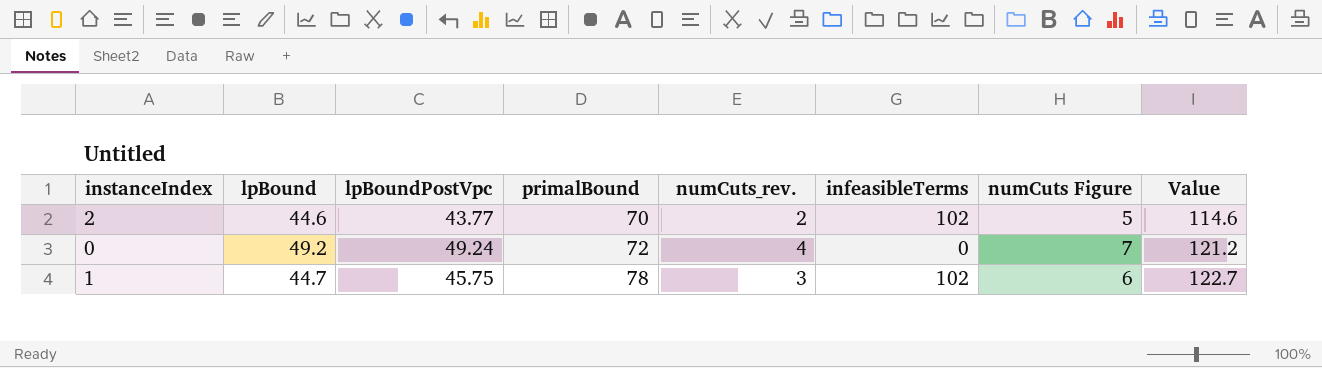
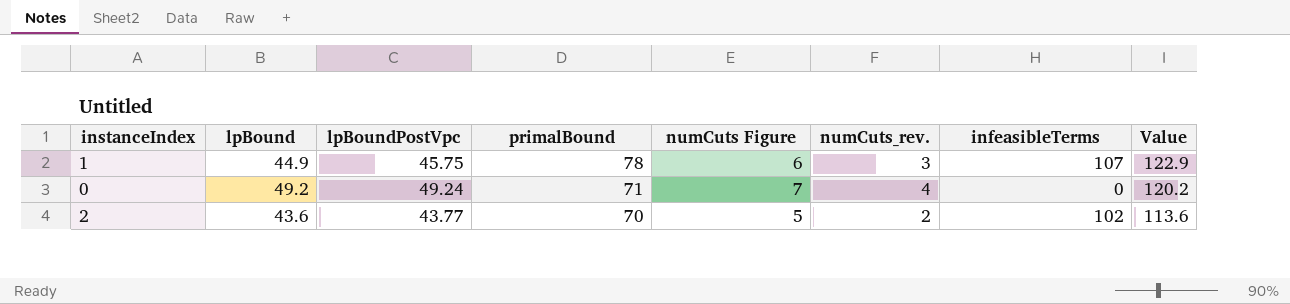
row order: primalBound ascending -> primalBound descending
column numCuts Figure | position: 7 -> 5
1 | lpBound: 44.7 -> 44.9
1 | infeasibleTerms: 102 -> 107
1 | Value: 122.7 -> 122.9
0 | primalBound: 72 -> 71
0 | Value: 121.2 -> 120.2
2 | lpBound: 44.6 -> 43.6
2 | Value: 114.6 -> 113.6

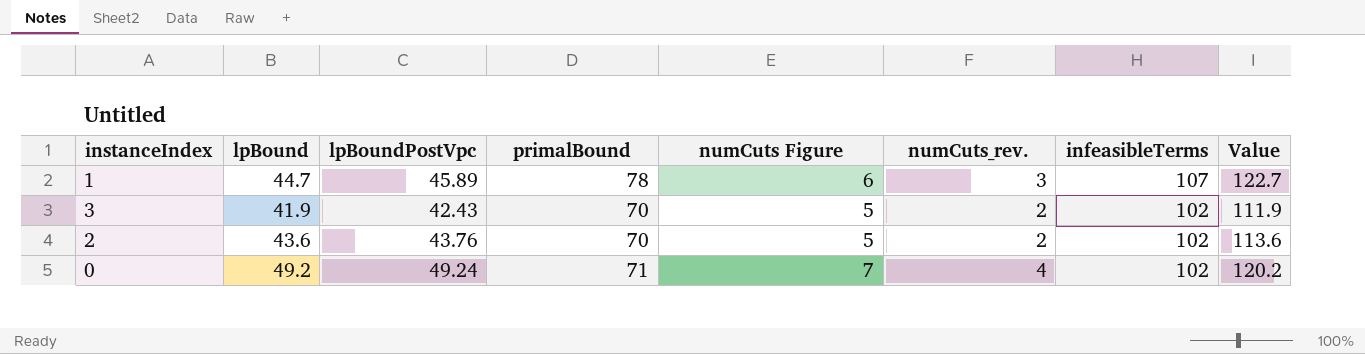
row order: primalBound descending -> infeasibleTerms descending
1 | lpBound: 44.9 -> 44.7
1 | lpBoundPostVpc: 45.75 -> 45.89
1 | Value: 122.9 -> 122.7
row 3: none -> 41.9 | 42.43 | 70 | 5 | 2 | 102 | 111.9
2 | lpBoundPostVpc: 43.77 -> 43.76
0 | infeasibleTerms: 0 -> 102

